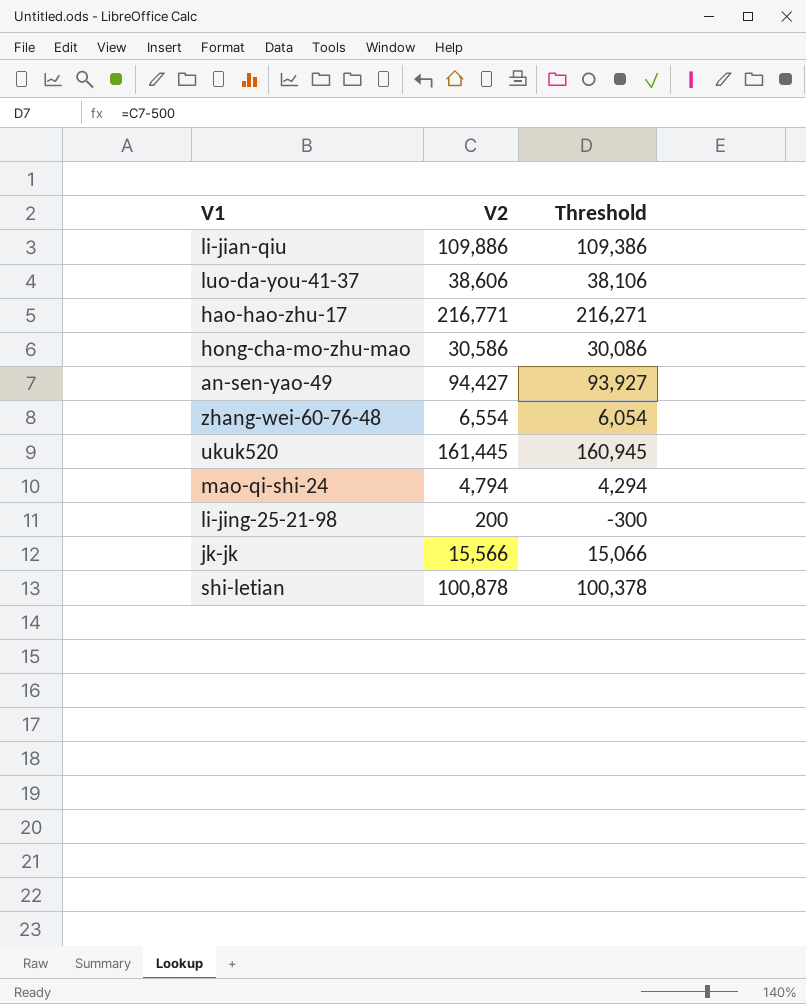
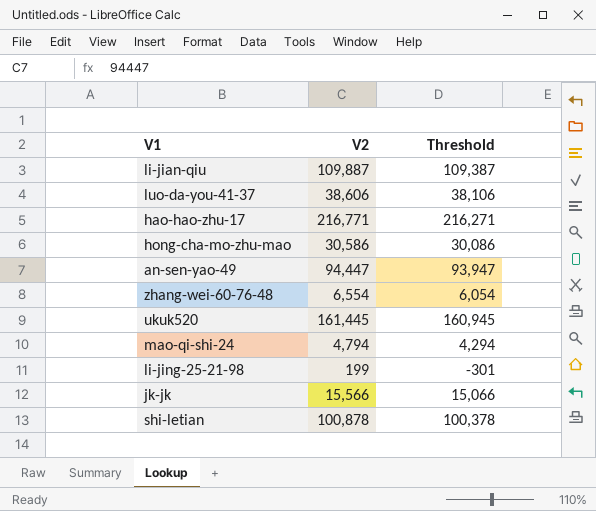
li-jian-qiu | V2: 109,886 -> 109,887
li-jian-qiu | Threshold: 109,386 -> 109,387
an-sen-yao-49 | V2: 94,427 -> 94,447
an-sen-yao-49 | Threshold: 93,927 -> 93,947
li-jing-25-21-98 | V2: 200 -> 199
li-jing-25-21-98 | Threshold: -300 -> -301

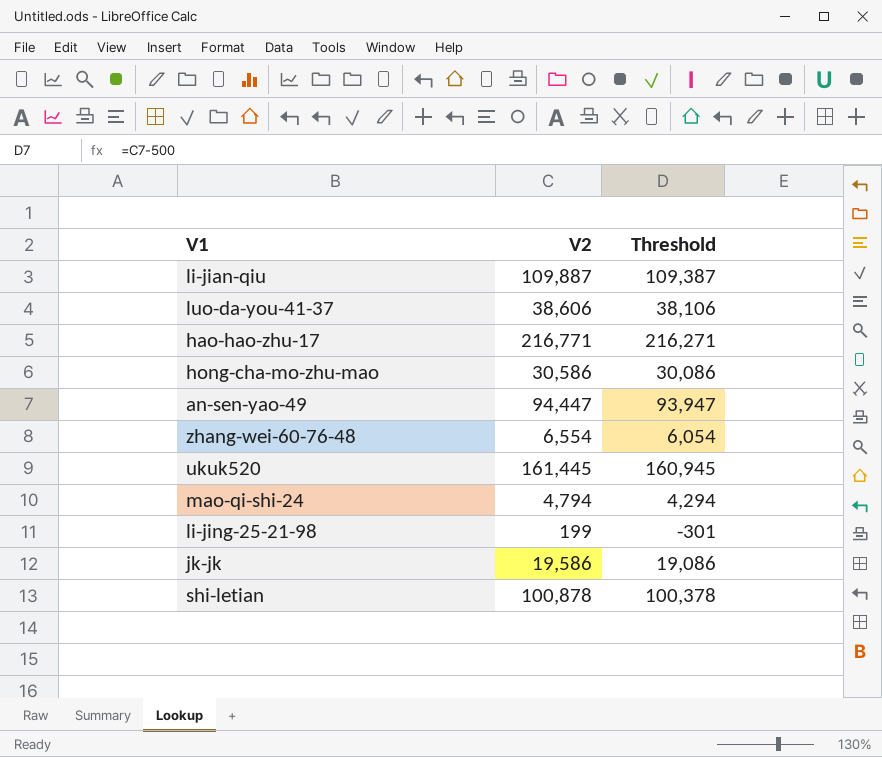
jk-jk | V2: 15,566 -> 19,586
jk-jk | Threshold: 15,066 -> 19,086

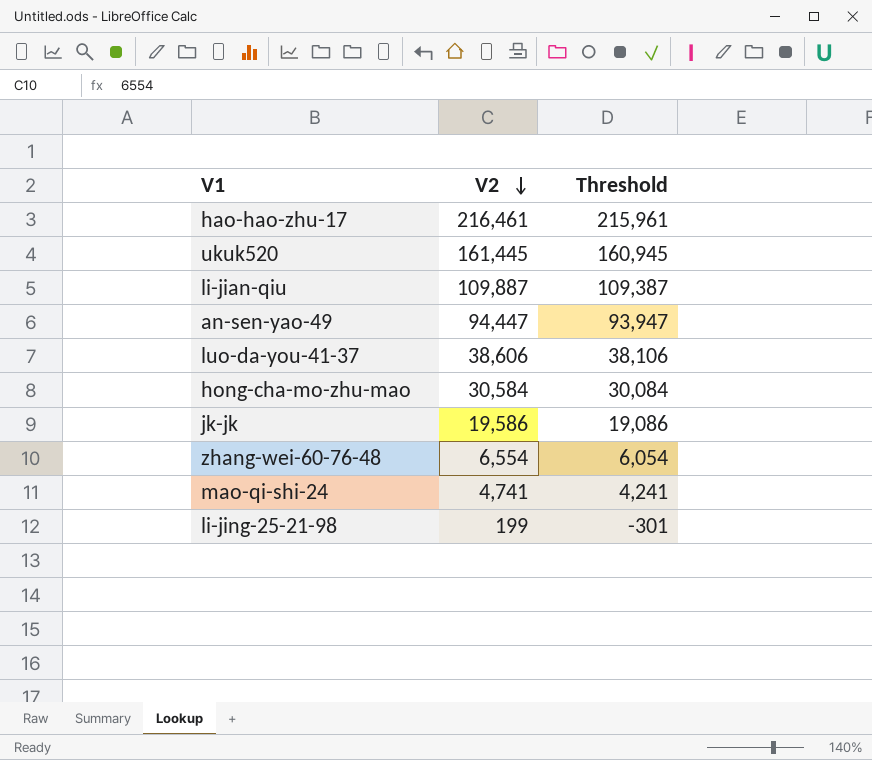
row order: none -> V2 descending
row shi-letian: 100,878 | 100,378 -> none
hao-hao-zhu-17 | V2: 216,771 -> 216,461
hao-hao-zhu-17 | Threshold: 216,271 -> 215,961
hong-cha-mo-zhu-mao | V2: 30,586 -> 30,584
hong-cha-mo-zhu-mao | Threshold: 30,086 -> 30,084
mao-qi-shi-24 | V2: 4,794 -> 4,741
mao-qi-shi-24 | Threshold: 4,294 -> 4,241

